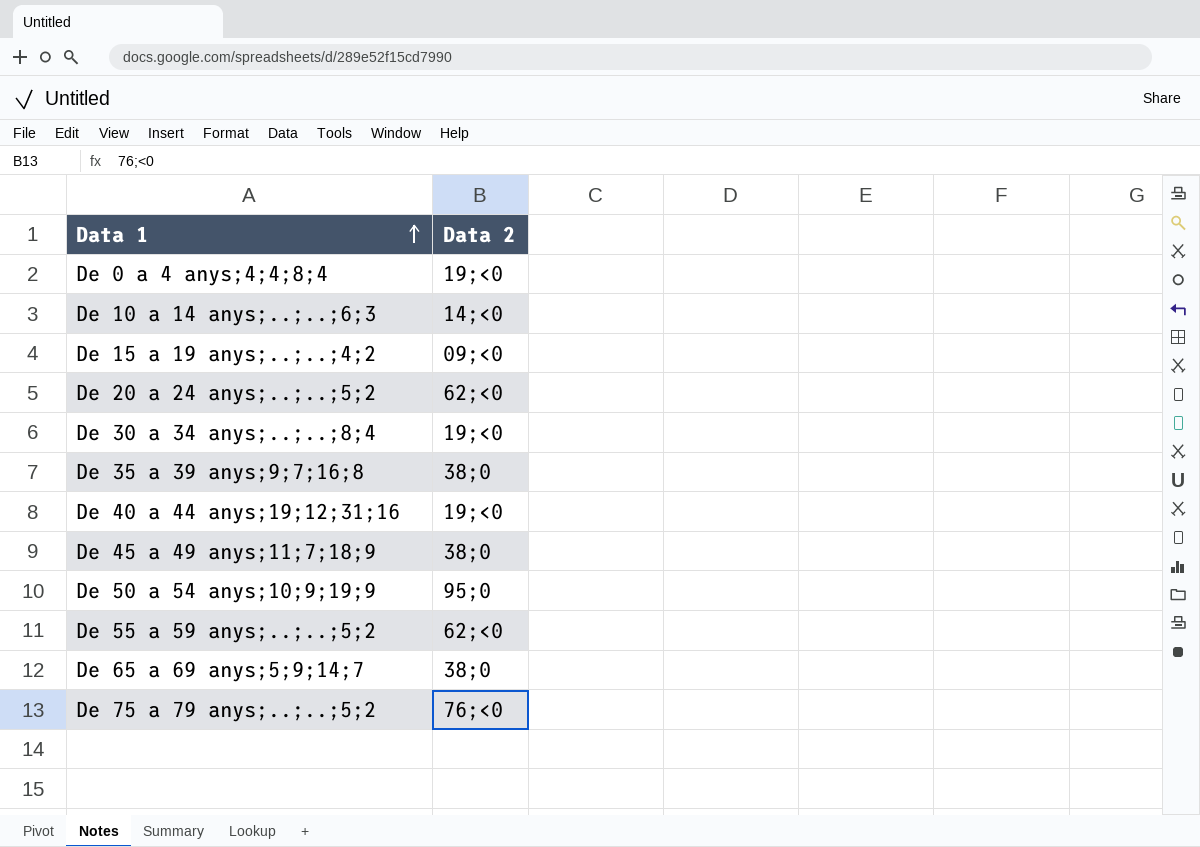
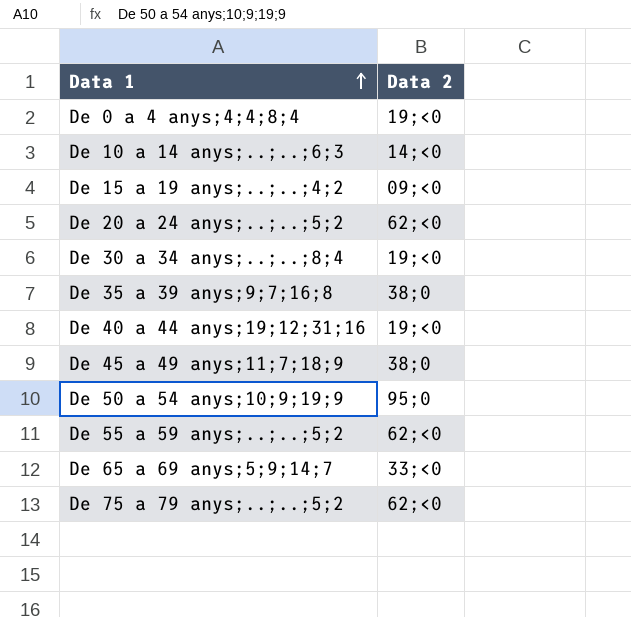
De 65 a 69 anys;5;9;14;7 | Data 2: 38;0 -> 33;<0
De 75 a 79 anys;..;..;5;2 | Data 2: 76;<0 -> 62;<0

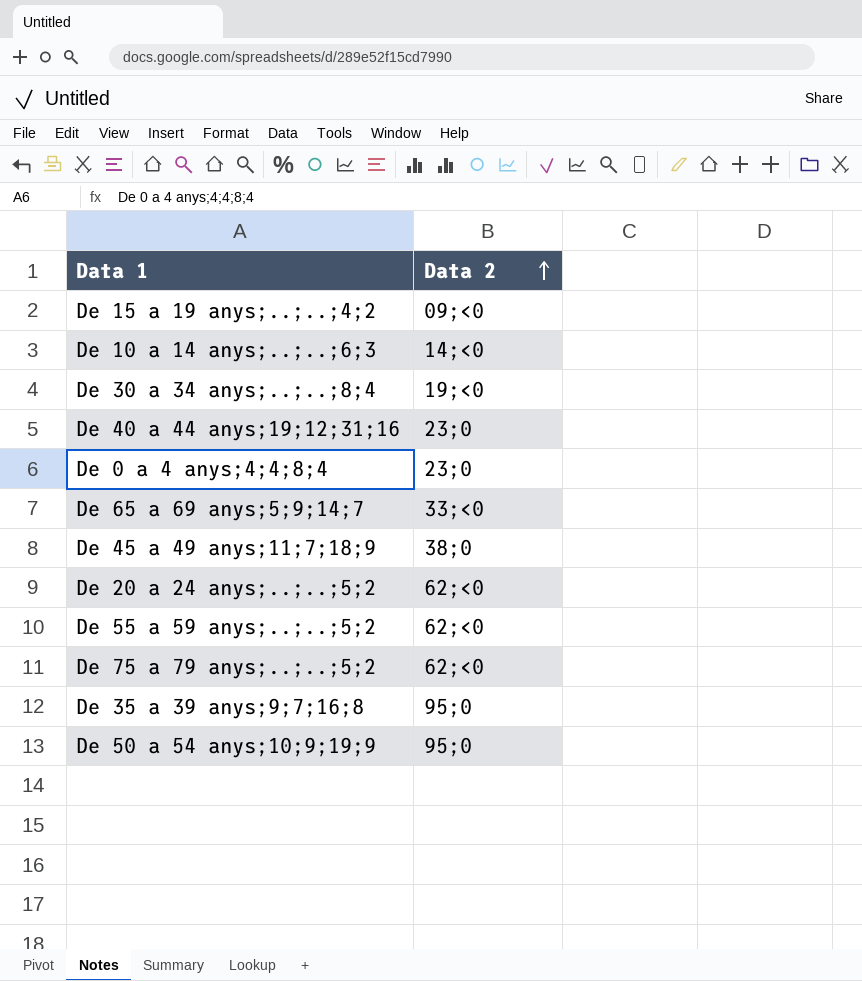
row order: Data 1 ascending -> Data 2 ascending
De 40 a 44 anys;19;12;31;16 | Data 2: 19;<0 -> 23;0
De 0 a 4 anys;4;4;8;4 | Data 2: 19;<0 -> 23;0
De 35 a 39 anys;9;7;16;8 | Data 2: 38;0 -> 95;0

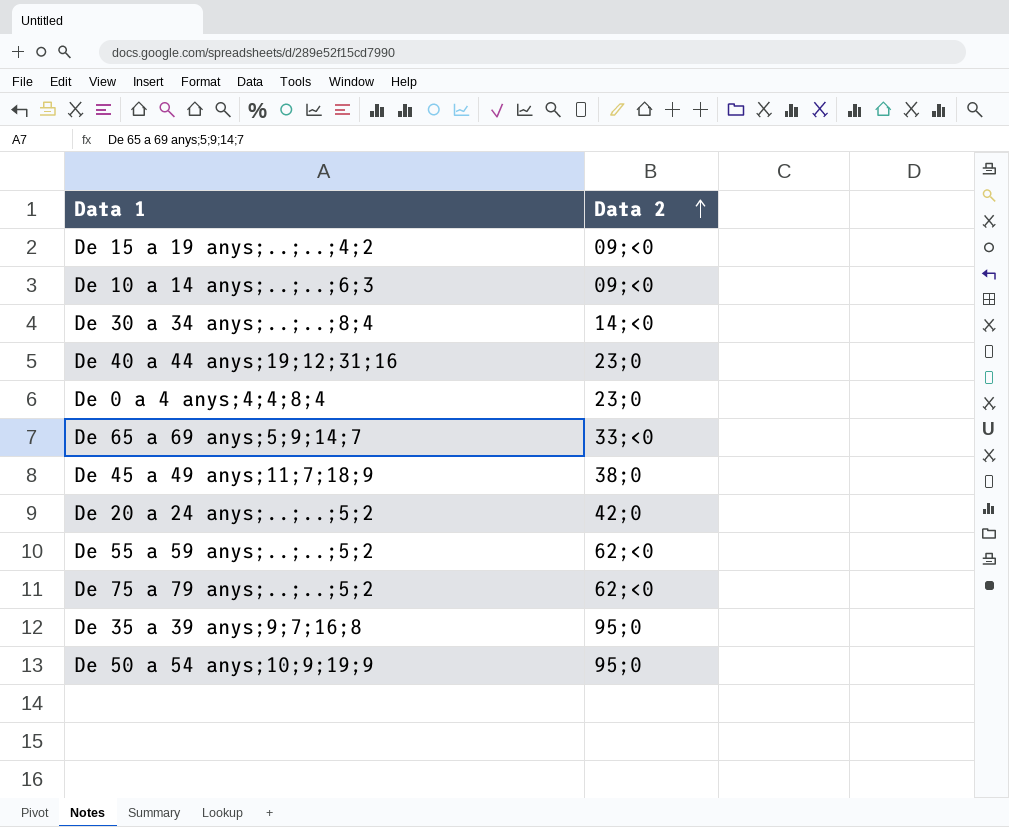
De 10 a 14 anys;..;..;6;3 | Data 2: 14;<0 -> 09;<0
De 30 a 34 anys;..;..;8;4 | Data 2: 19;<0 -> 14;<0
De 20 a 24 anys;..;..;5;2 | Data 2: 62;<0 -> 42;0

